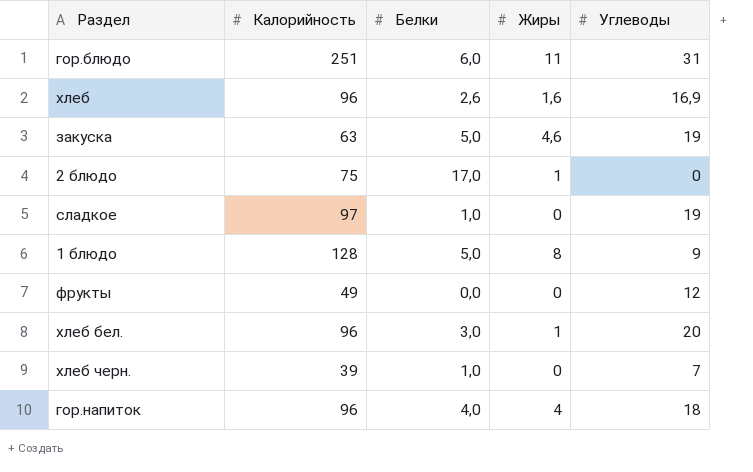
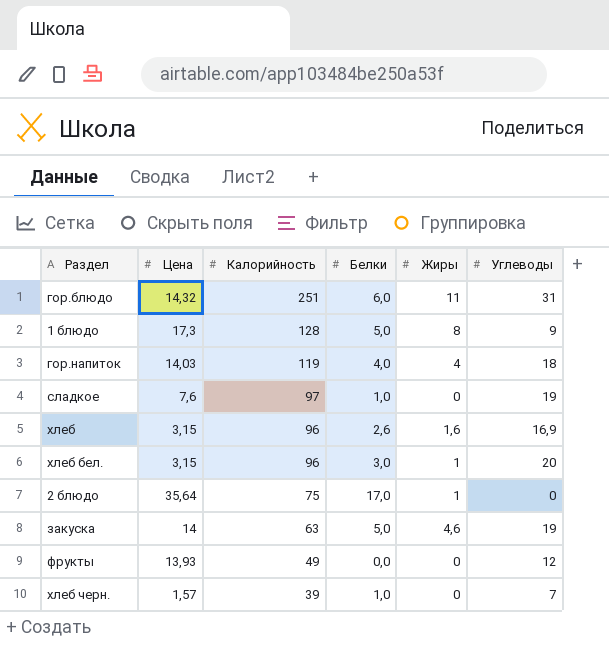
row order: none -> Калорийность descending
column Цена | position: none -> 2
гор.напиток | Калорийность: 96 -> 119

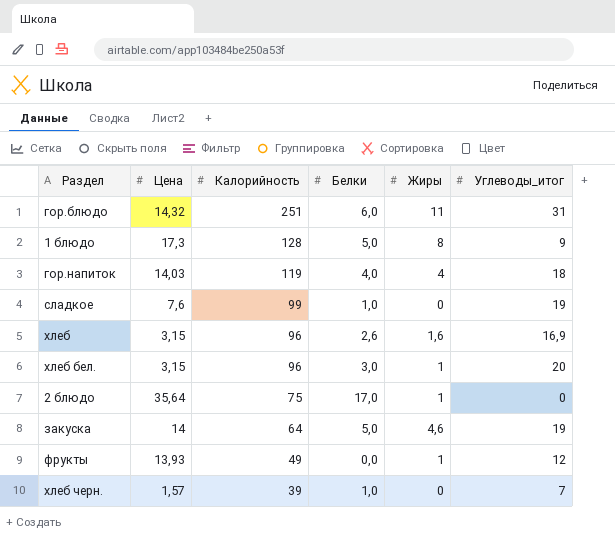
column name: Углеводы -> Углеводы_итог
сладкое | Калорийность: 97 -> 99
закуска | Калорийность: 63 -> 64
фрукты | Жиры: 0 -> 1

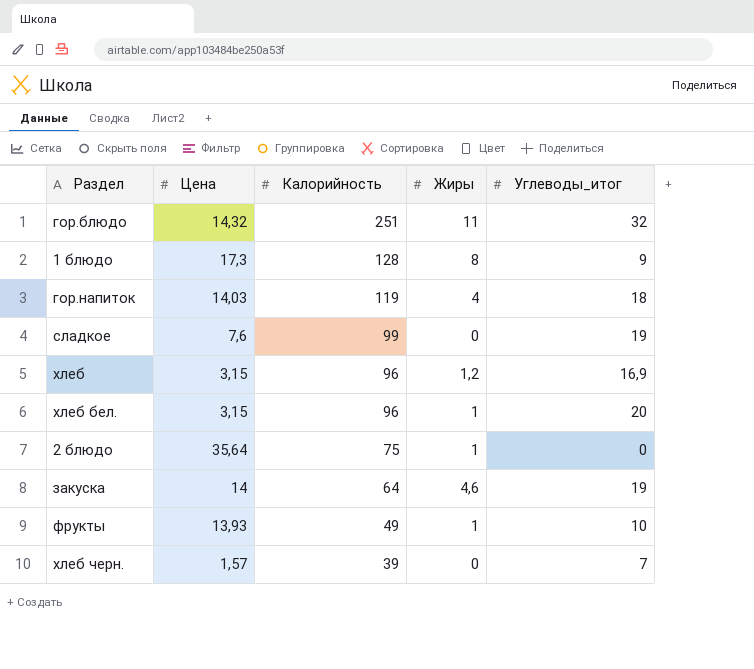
column Белки | position: 4 -> none
гор.блюдо | Углеводы_итог: 31 -> 32
хлеб | Жиры: 1,6 -> 1,2
фрукты | Углеводы_итог: 12 -> 10

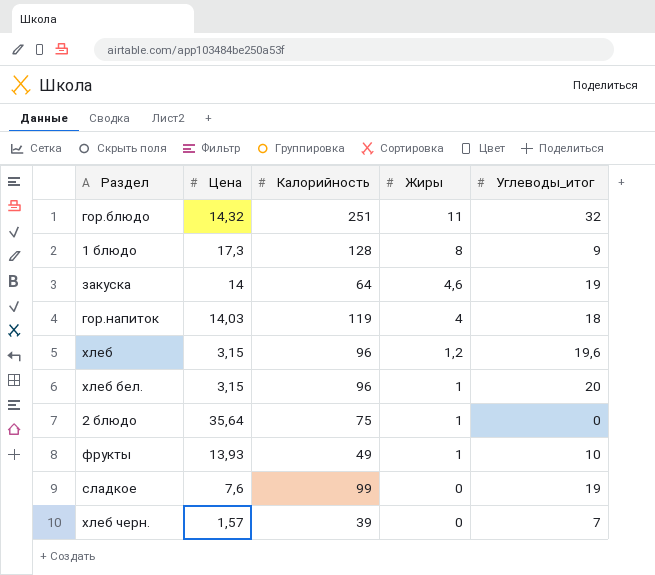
row order: Калорийность descending -> Жиры descending
хлеб | Углеводы_итог: 16,9 -> 19,6

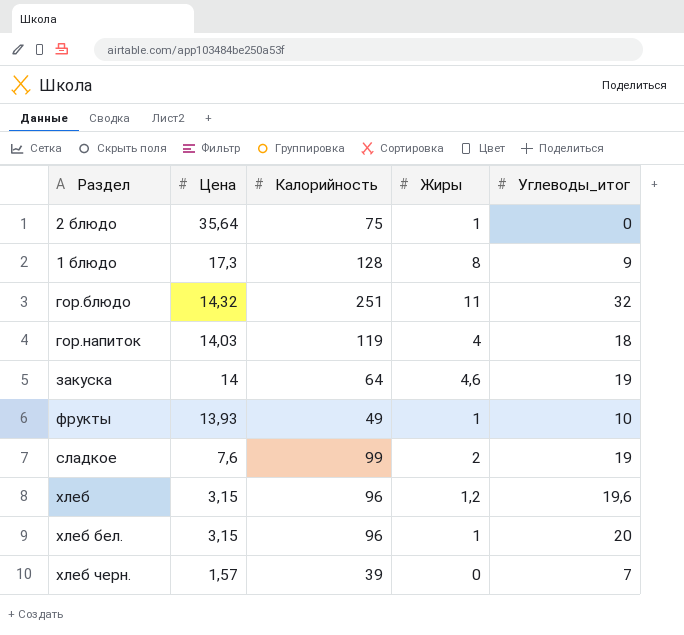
row order: Жиры descending -> Цена descending
сладкое | Жиры: 0 -> 2

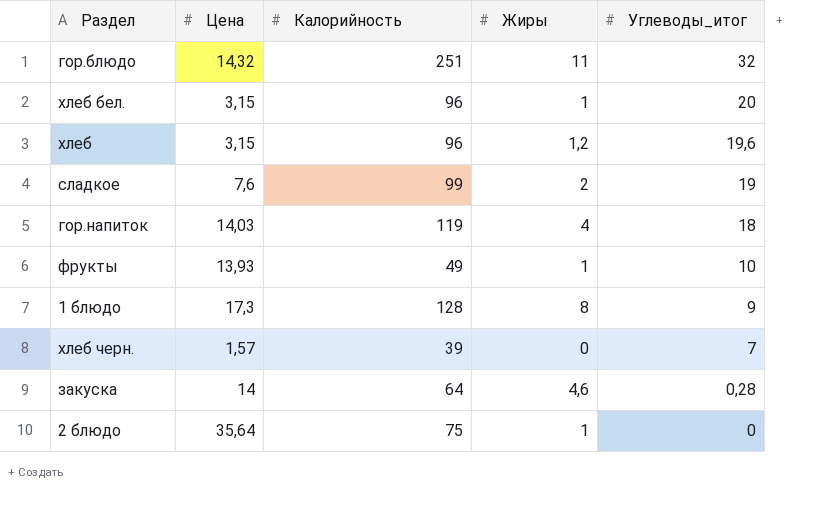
row order: Цена descending -> Углеводы_итог descending
закуска | Углеводы_итог: 19 -> 0,28

